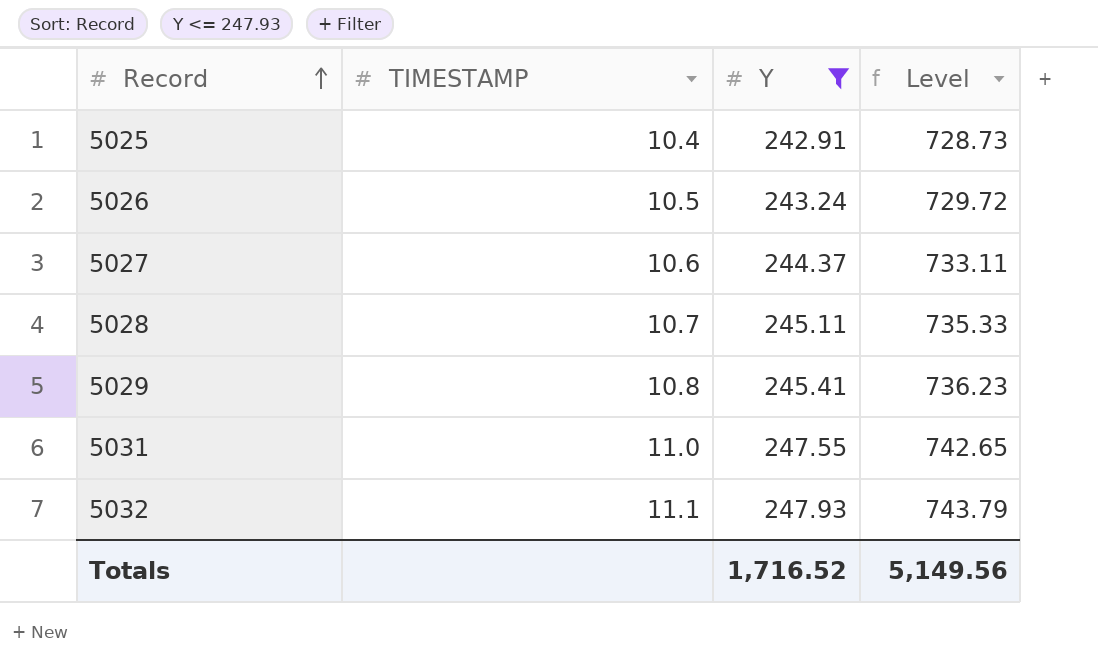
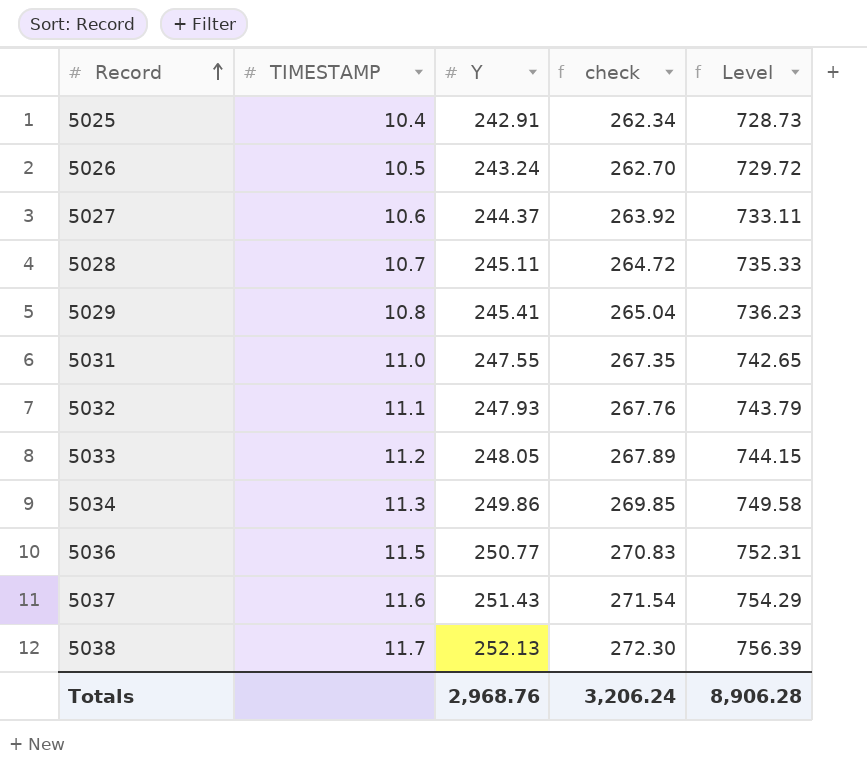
filter: Y <= 247.93 -> none
column check | formula: none -> [Y] * 1.08
Totals | Y: 1,716.52 -> 2,968.76
Totals | Level: 5,149.56 -> 8,906.28

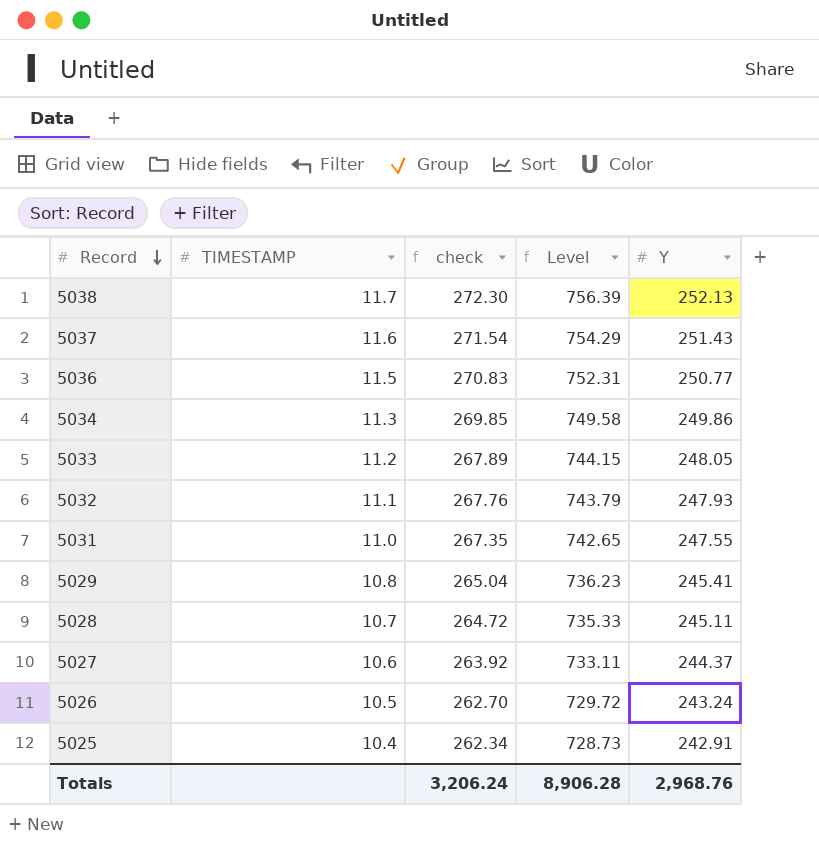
row order: Record ascending -> Record descending
column Y | position: 3 -> 5

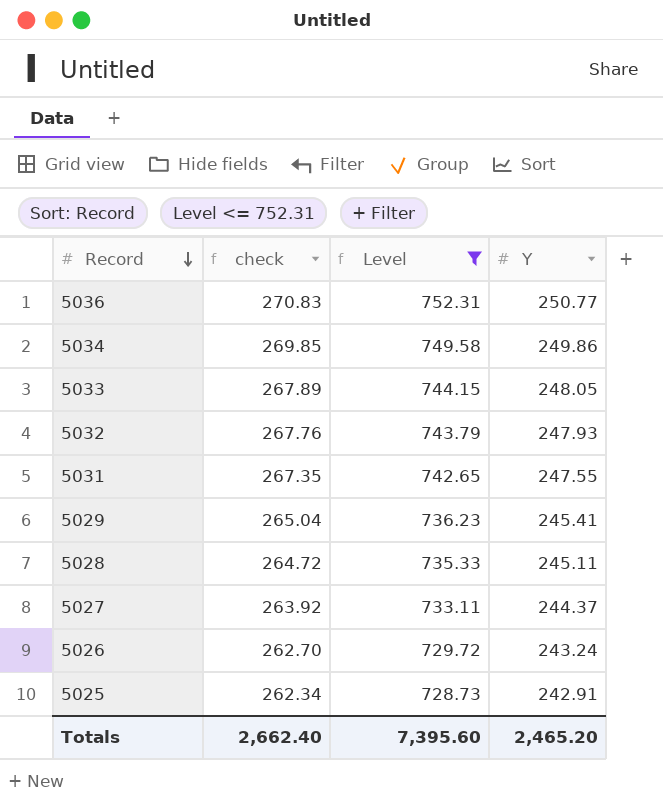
filter: none -> Level <= 752.31
column TIMESTAMP | position: 2 -> none
Totals | check: 3,206.24 -> 2,662.40
Totals | Level: 8,906.28 -> 7,395.60
Totals | Y: 2,968.76 -> 2,465.20

